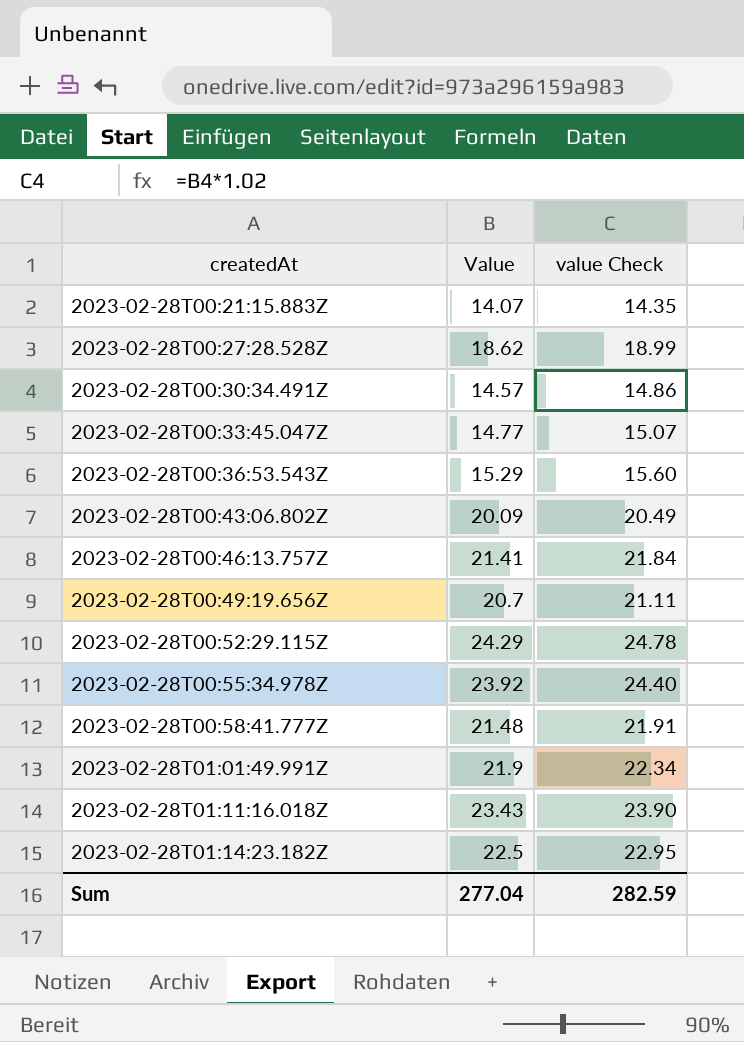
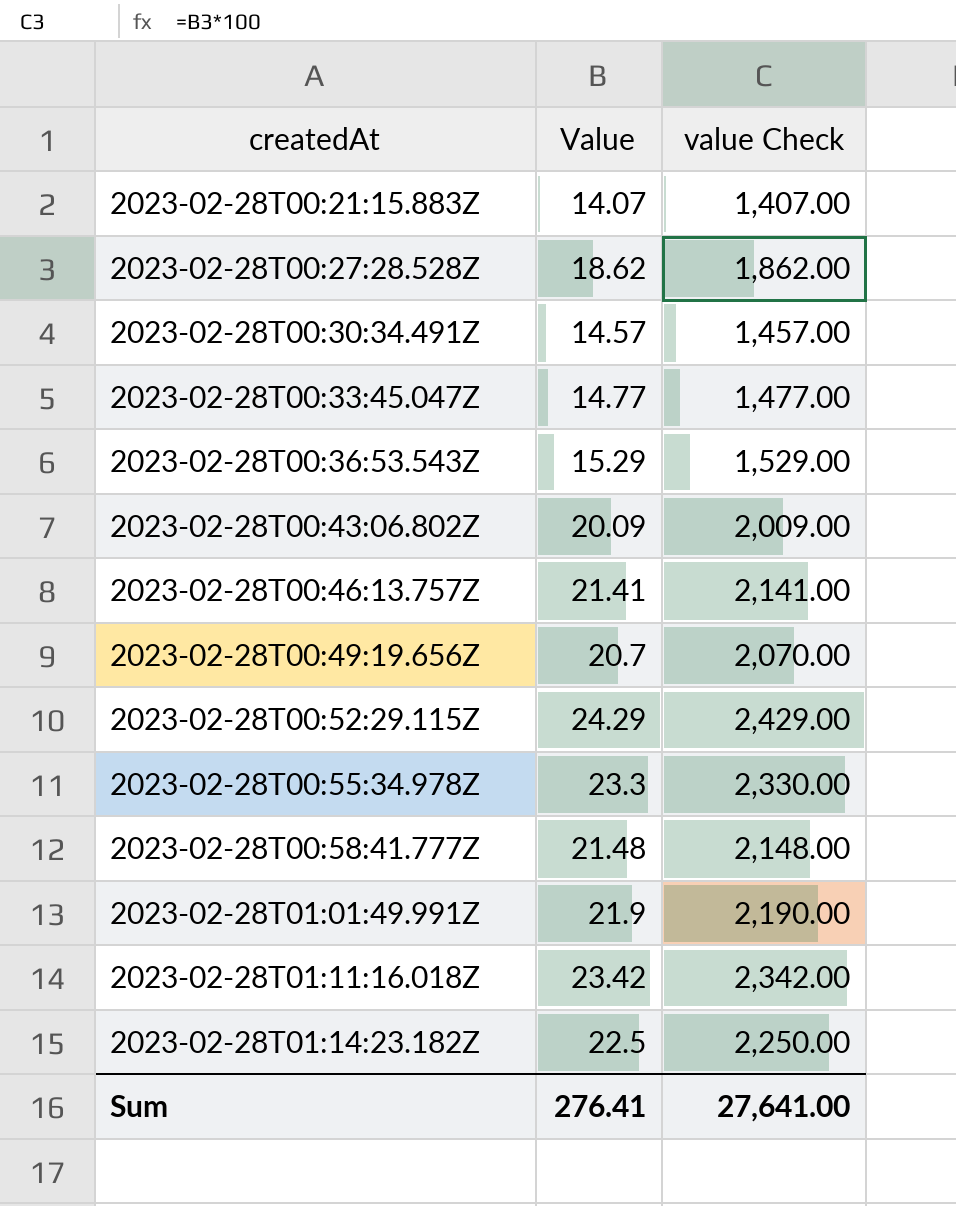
column value Check | formula: [Value] * 1.02 -> [Value] * 100
2023-02-28T00:55:34.978Z | Value: 23.92 -> 23.3
2023-02-28T01:11:16.018Z | Value: 23.43 -> 23.42
Sum | Value: 277.04 -> 276.41
Sum | value Check: 282.59 -> 27,641.00

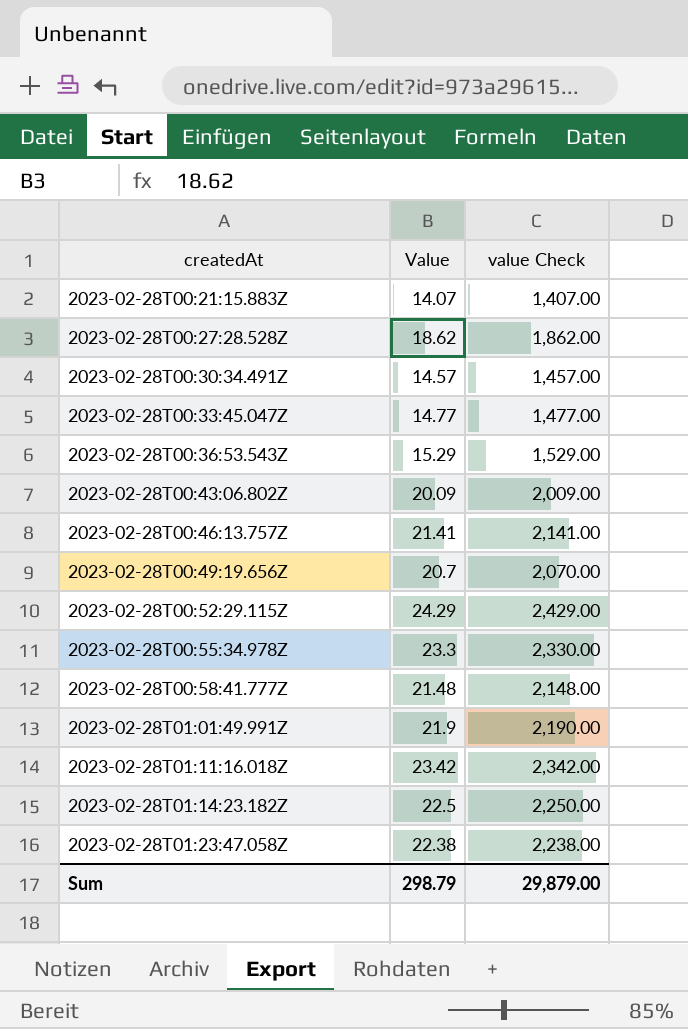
row 2023-02-28T01:23:47.058Z: none -> 22.38 | 2,238.00
Sum | Value: 276.41 -> 298.79
Sum | value Check: 27,641.00 -> 29,879.00

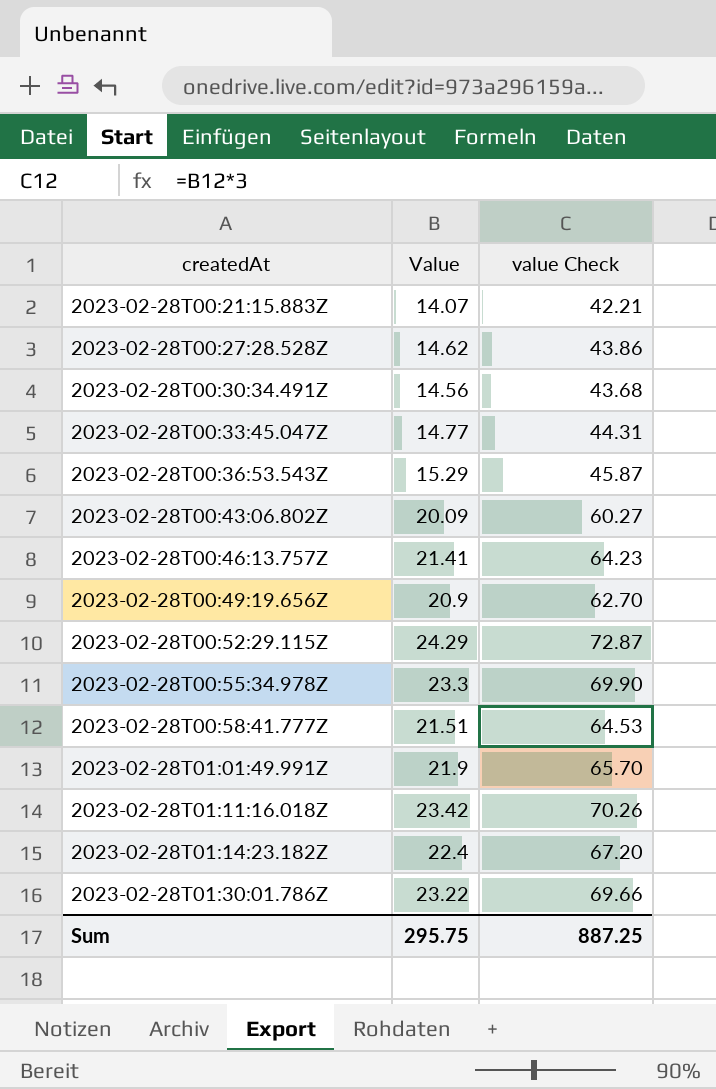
column value Check | formula: [Value] * 100 -> [Value] * 3
row 2023-02-28T01:23:47.058Z: 22.38 | 2,238.00 -> none
2023-02-28T00:27:28.528Z | Value: 18.62 -> 14.62
2023-02-28T00:30:34.491Z | Value: 14.57 -> 14.56
2023-02-28T00:49:19.656Z | Value: 20.7 -> 20.9
2023-02-28T00:58:41.777Z | Value: 21.48 -> 21.51
2023-02-28T01:14:23.182Z | Value: 22.5 -> 22.4
row 2023-02-28T01:30:01.786Z: none -> 23.22 | 69.66
Sum | Value: 298.79 -> 295.75
Sum | value Check: 29,879.00 -> 887.25

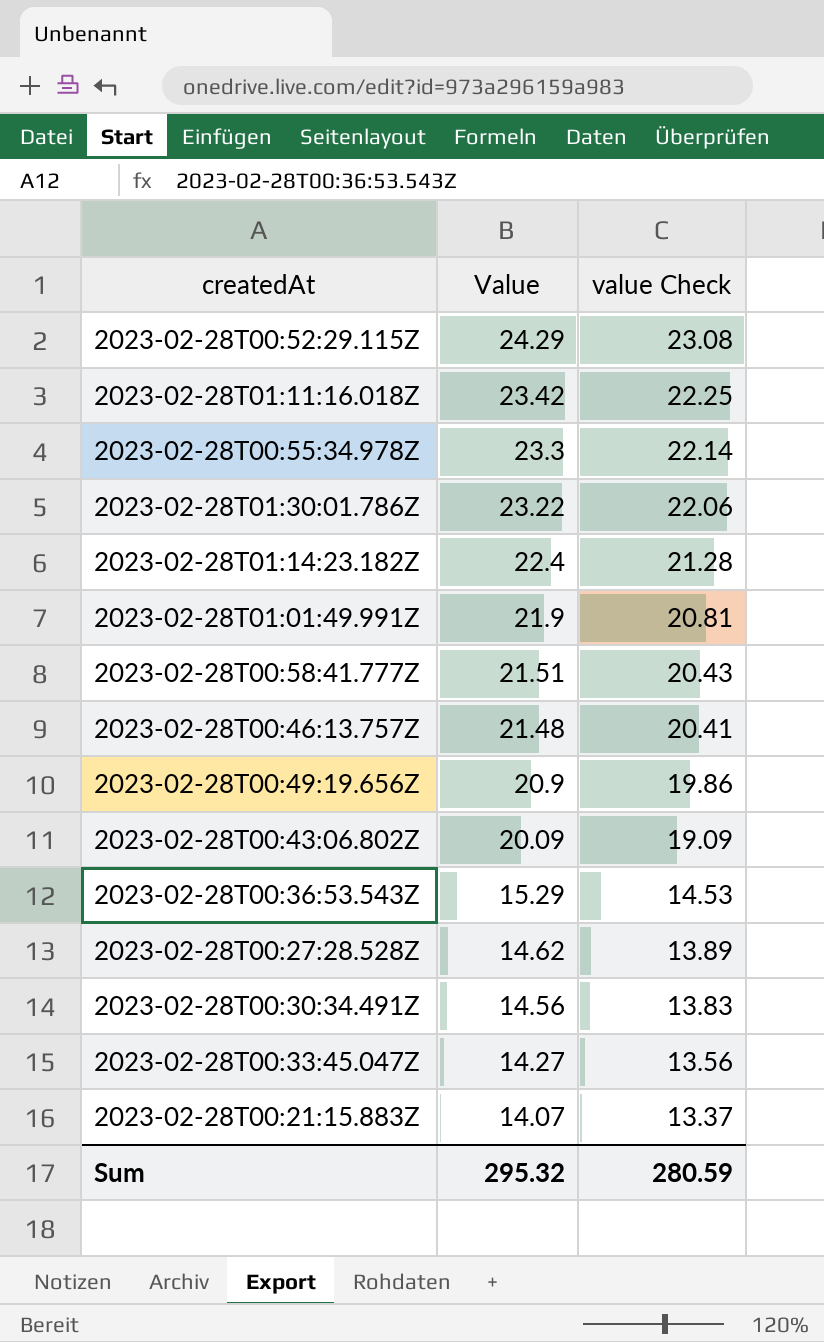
row order: createdAt ascending -> Value descending
column value Check | formula: [Value] * 3 -> [Value] * 0.95
2023-02-28T00:46:13.757Z | Value: 21.41 -> 21.48
2023-02-28T00:33:45.047Z | Value: 14.77 -> 14.27
Sum | Value: 295.75 -> 295.32
Sum | value Check: 887.25 -> 280.59

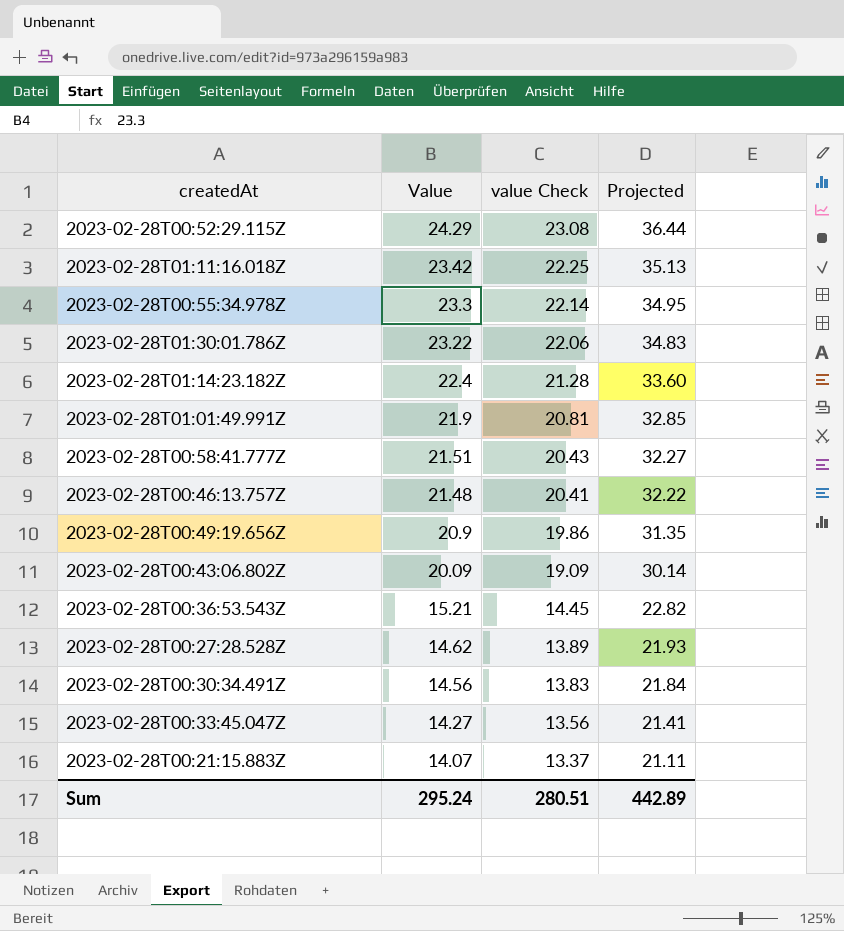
column Projected | formula: none -> [Value] * 1.5
2023-02-28T00:36:53.543Z | Value: 15.29 -> 15.21
2023-02-28T00:36:53.543Z | value Check: 14.53 -> 14.45
Sum | Value: 295.32 -> 295.24
Sum | value Check: 280.59 -> 280.51

